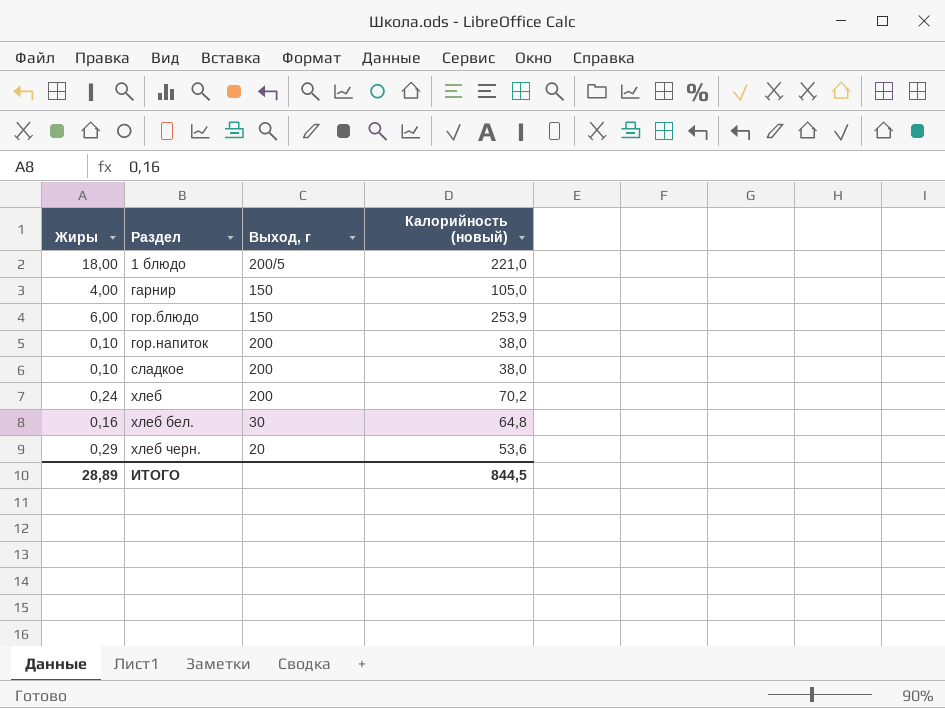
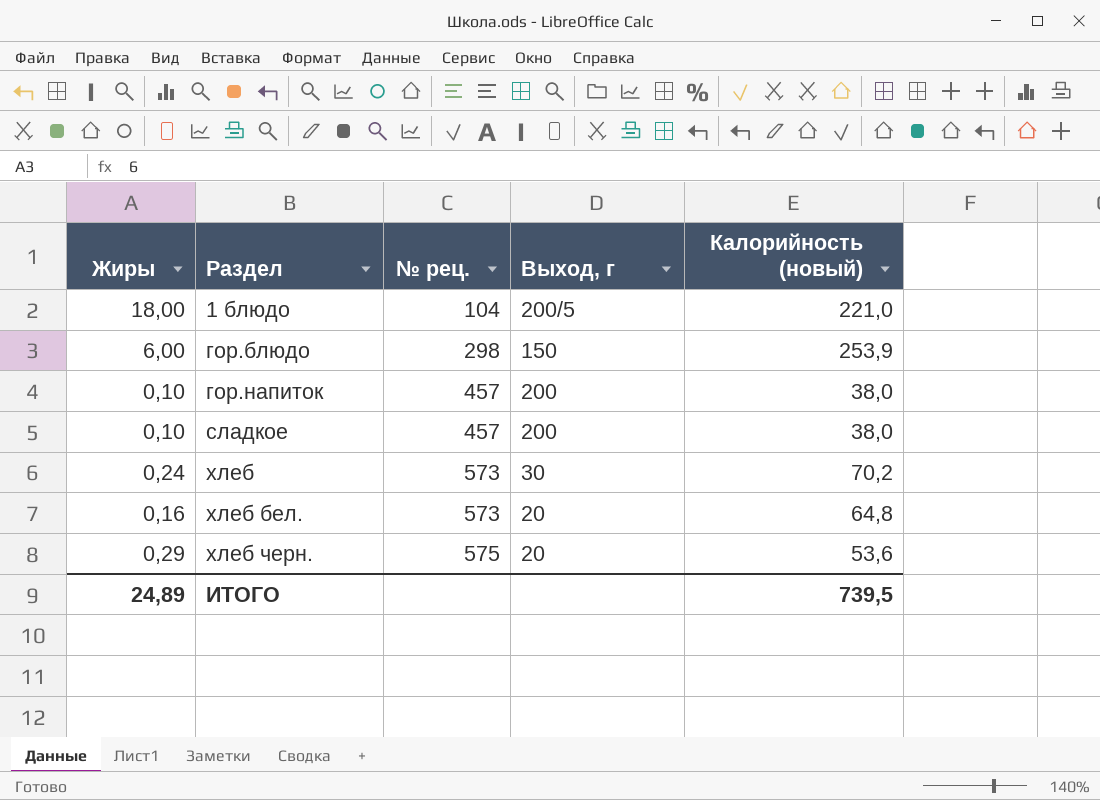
column № рец. | position: none -> 3
row гарнир: 4,00 | 150 | 105,0 -> none
хлеб | Выход, г: 200 -> 30
хлеб бел. | Выход, г: 30 -> 20
ИТОГО | Жиры: 28,89 -> 24,89
ИТОГО | Калорийность (новый): 844,5 -> 739,5

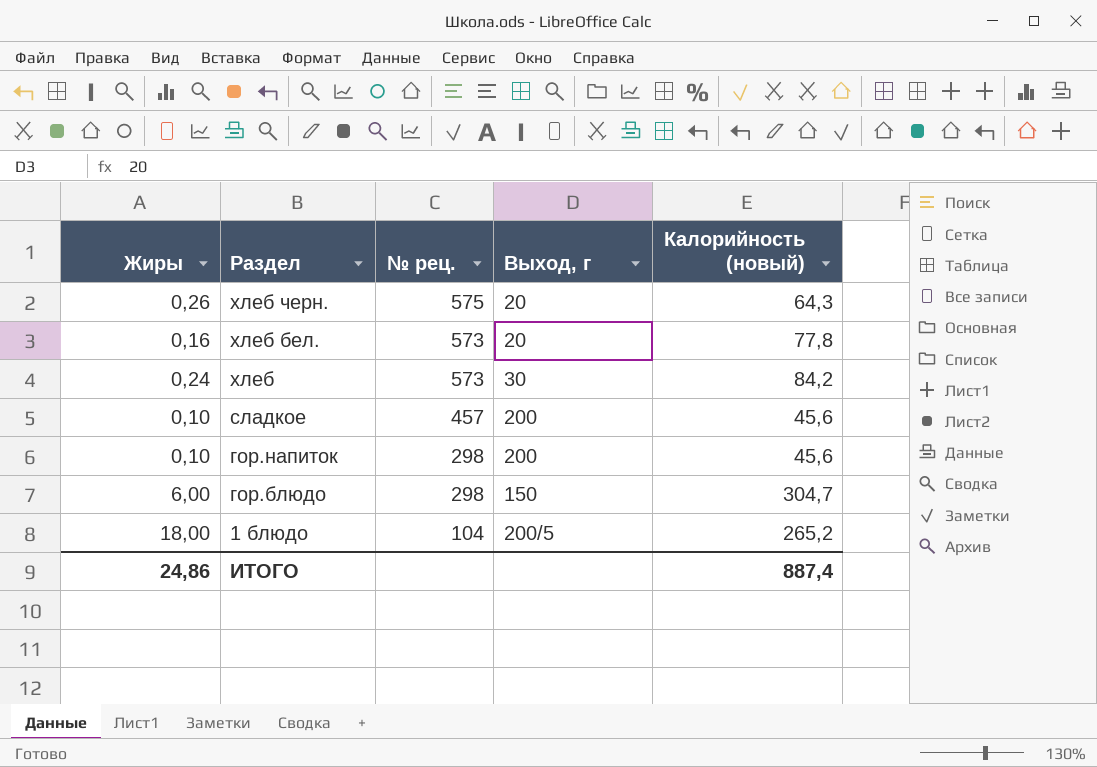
row order: Раздел ascending -> Раздел descending
хлеб черн. | Жиры: 0,29 -> 0,26
хлеб черн. | Калорийность (новый): 53,6 -> 64,3
хлеб бел. | Калорийность (новый): 64,8 -> 77,8
хлеб | Калорийность (новый): 70,2 -> 84,2
сладкое | Калорийность (новый): 38,0 -> 45,6
гор.напиток | № рец.: 457 -> 298
гор.напиток | Калорийность (новый): 38,0 -> 45,6
гор.блюдо | Калорийность (новый): 253,9 -> 304,7
1 блюдо | Калорийность (новый): 221,0 -> 265,2
ИТОГО | Жиры: 24,89 -> 24,86
ИТОГО | Калорийность (новый): 739,5 -> 887,4

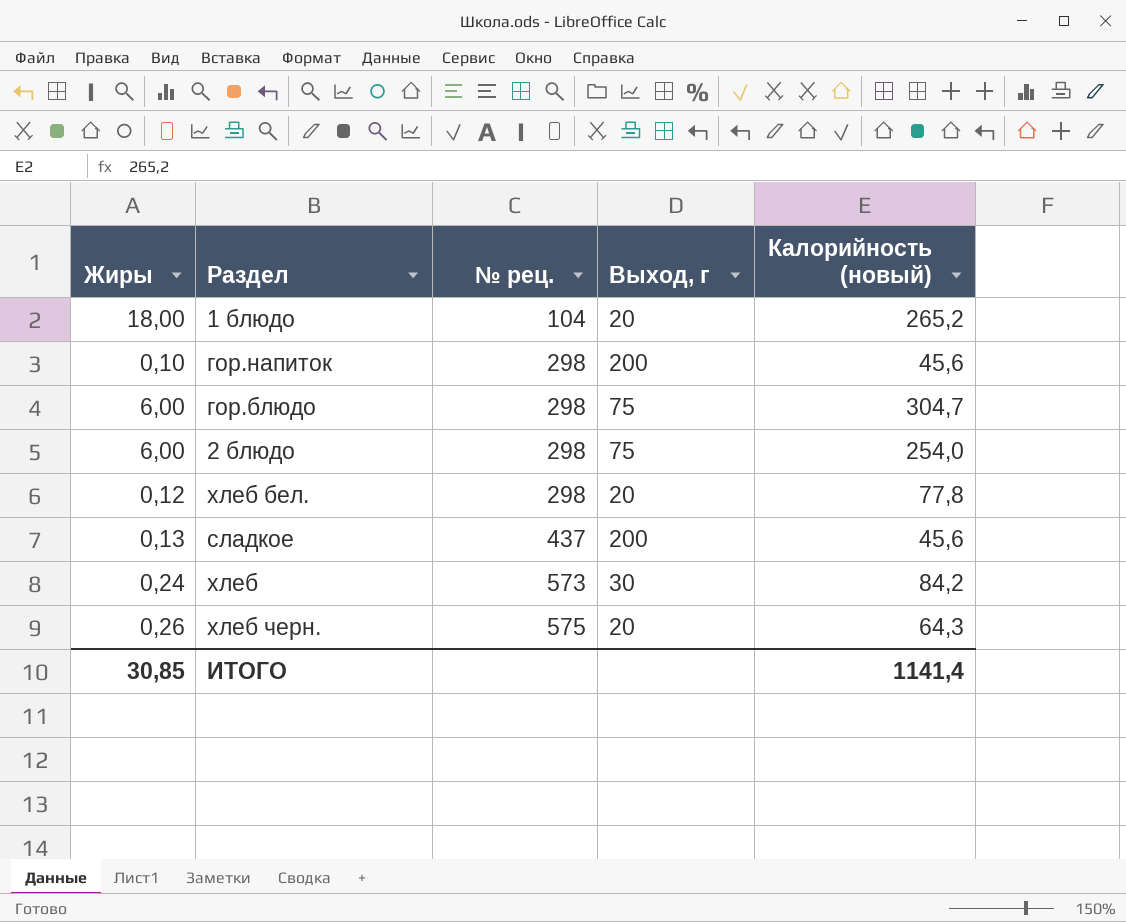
row order: Раздел descending -> № рец. ascending
1 блюдо | Выход, г: 200/5 -> 20
гор.блюдо | Выход, г: 150 -> 75
row 2 блюдо: none -> 6,00 | 298 | 75 | 254,0
хлеб бел. | Жиры: 0,16 -> 0,12
хлеб бел. | № рец.: 573 -> 298
сладкое | Жиры: 0,10 -> 0,13
сладкое | № рец.: 457 -> 437
ИТОГО | Жиры: 24,86 -> 30,85
ИТОГО | Калорийность (новый): 887,4 -> 1141,4

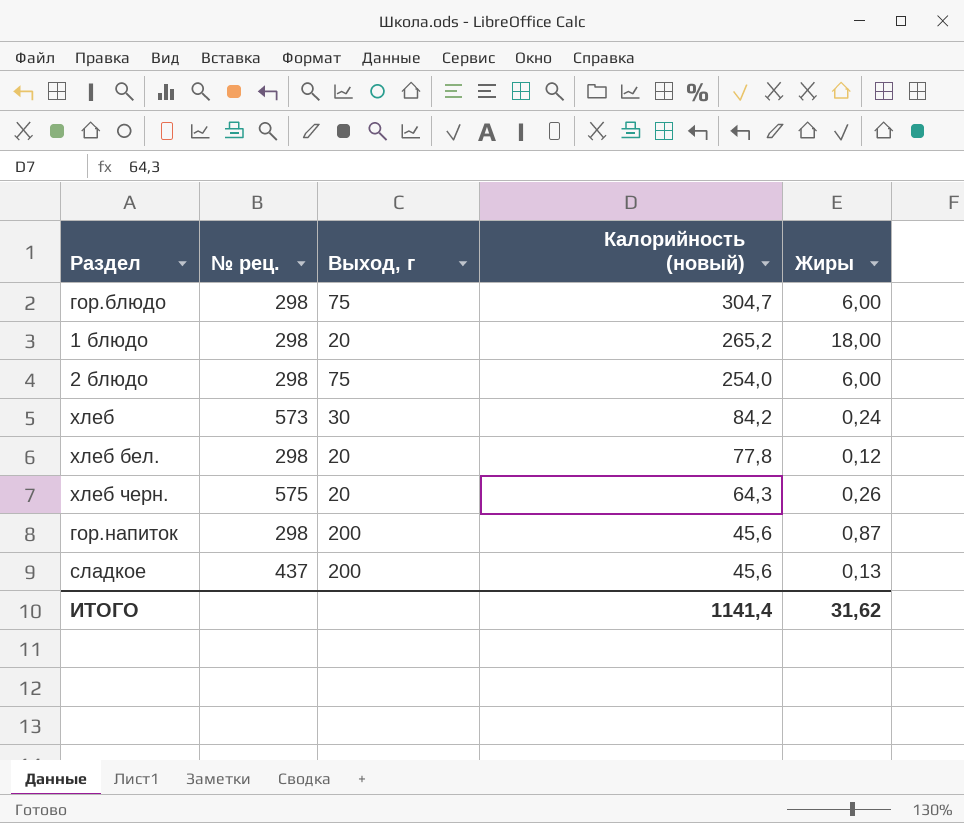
row order: № рец. ascending -> Калорийность (новый) descending
column Жиры | position: 1 -> 5
1 блюдо | № рец.: 104 -> 298
гор.напиток | Жиры: 0,10 -> 0,87
ИТОГО | Жиры: 30,85 -> 31,62

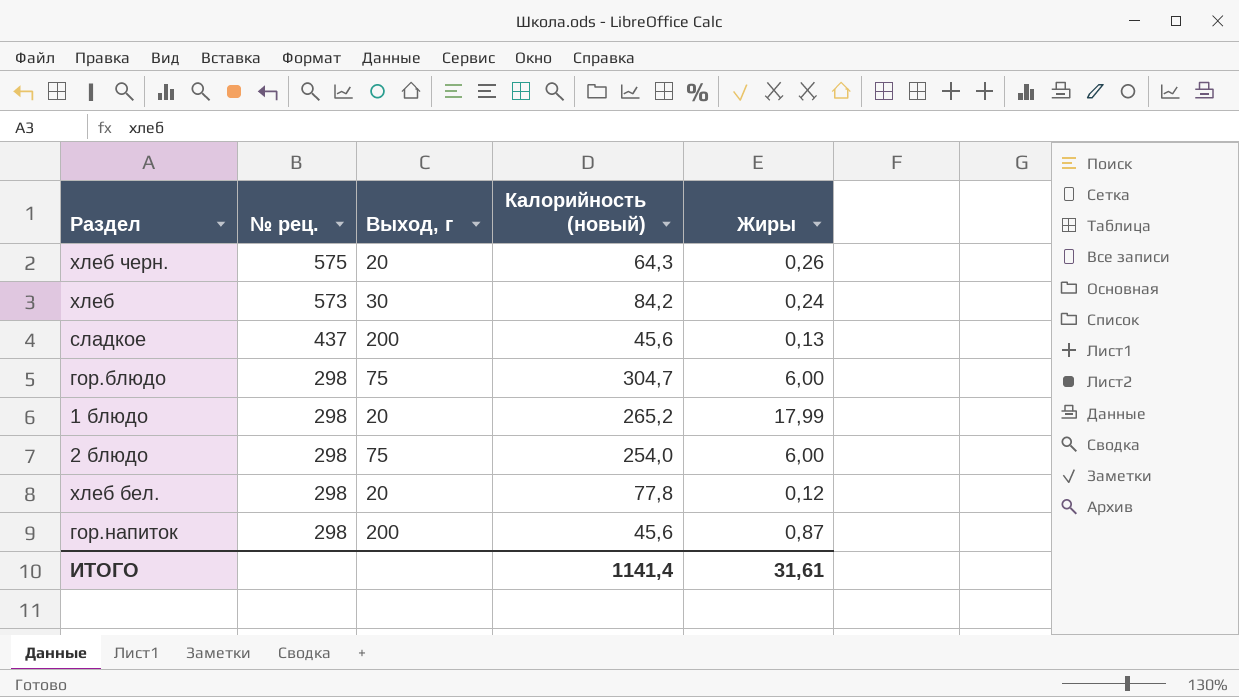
row order: Калорийность (новый) descending -> № рец. descending
1 блюдо | Жиры: 18,00 -> 17,99
ИТОГО | Жиры: 31,62 -> 31,61

